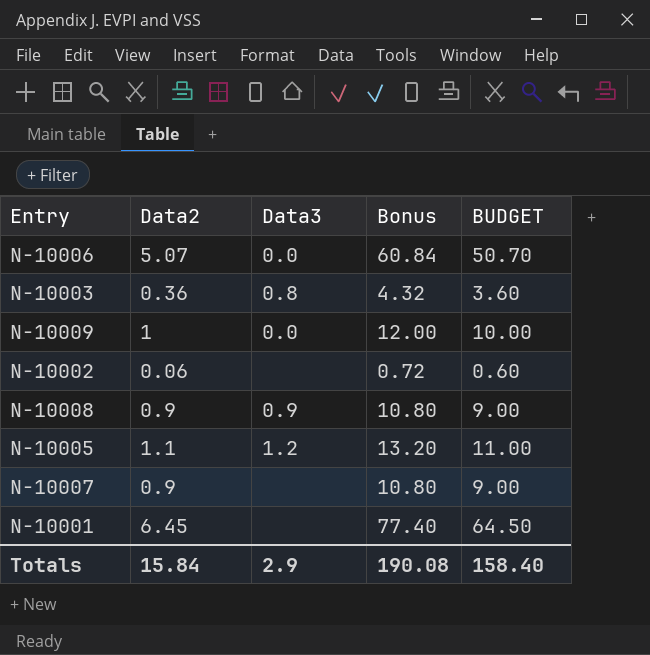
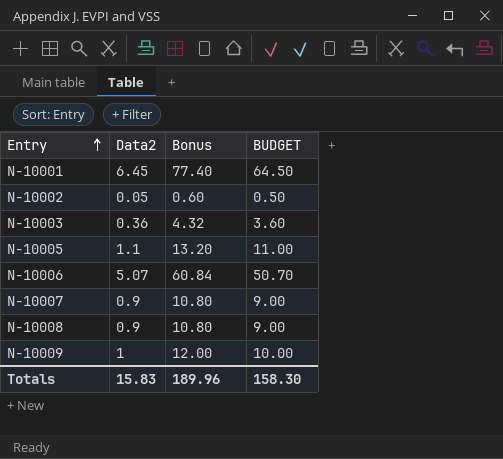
row order: none -> Entry ascending
column Data3 | position: 3 -> none
N-10002 | Data2: 0.06 -> 0.05
N-10002 | Bonus: 0.72 -> 0.60
N-10002 | BUDGET: 0.60 -> 0.50
Totals | Data2: 15.84 -> 15.83
Totals | Bonus: 190.08 -> 189.96
Totals | BUDGET: 158.40 -> 158.30

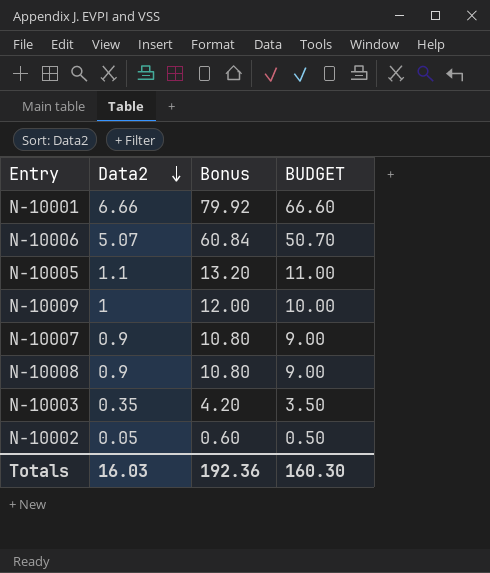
row order: Entry ascending -> Data2 descending
N-10001 | Data2: 6.45 -> 6.66
N-10001 | Bonus: 77.40 -> 79.92
N-10001 | BUDGET: 64.50 -> 66.60
N-10003 | Data2: 0.36 -> 0.35
N-10003 | Bonus: 4.32 -> 4.20
N-10003 | BUDGET: 3.60 -> 3.50
Totals | Data2: 15.83 -> 16.03
Totals | Bonus: 189.96 -> 192.36
Totals | BUDGET: 158.30 -> 160.30

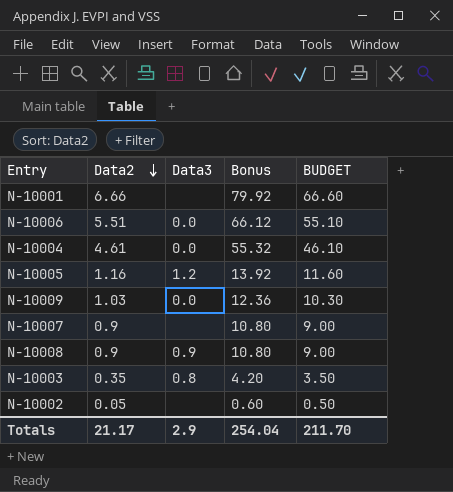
column Data3 | position: none -> 3
N-10006 | Data2: 5.07 -> 5.51
N-10006 | Bonus: 60.84 -> 66.12
N-10006 | BUDGET: 50.70 -> 55.10
row N-10004: none -> 4.61 | 0.0 | 55.32 | 46.10
N-10005 | Data2: 1.1 -> 1.16
N-10005 | Bonus: 13.20 -> 13.92
N-10005 | BUDGET: 11.00 -> 11.60
N-10009 | Data2: 1 -> 1.03
N-10009 | Bonus: 12.00 -> 12.36
N-10009 | BUDGET: 10.00 -> 10.30
Totals | Data2: 16.03 -> 21.17
Totals | Bonus: 192.36 -> 254.04
Totals | BUDGET: 160.30 -> 211.70

